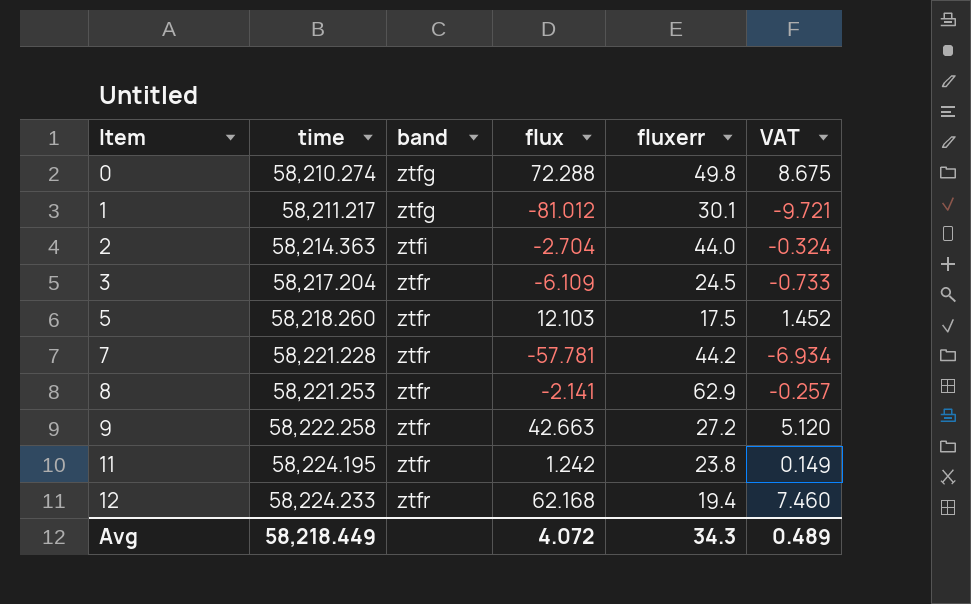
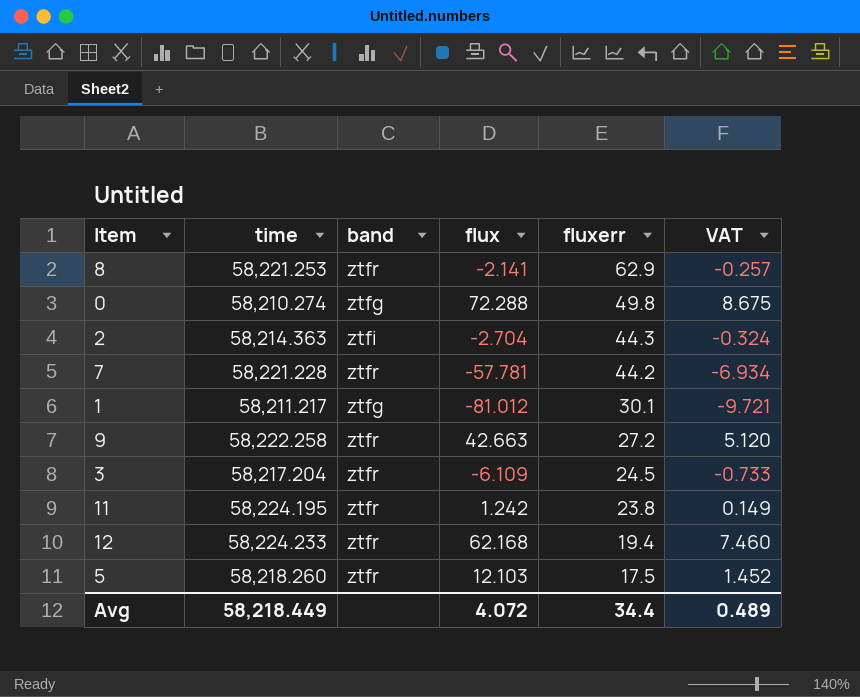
row order: Item ascending -> fluxerr descending
2 | fluxerr: 44.0 -> 44.3
Avg | fluxerr: 34.3 -> 34.4

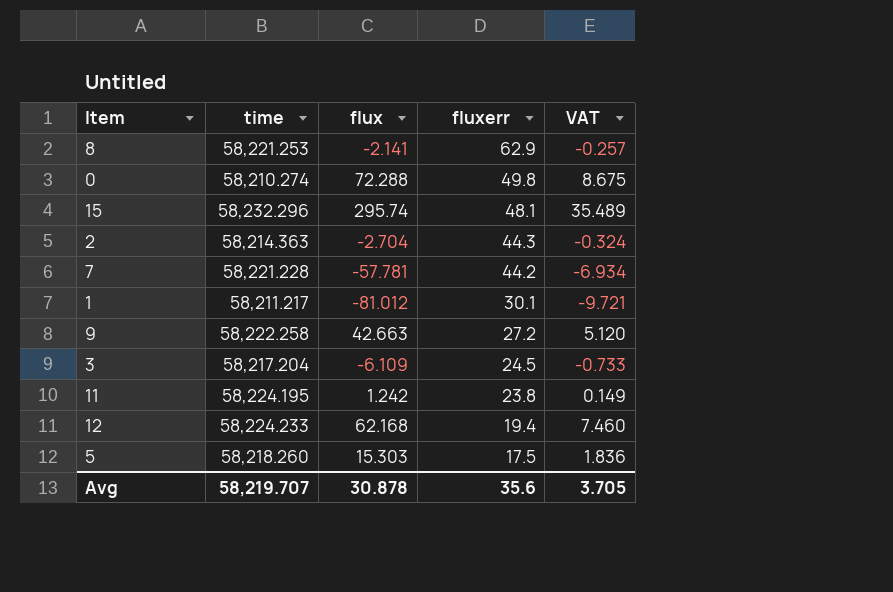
column band | position: 3 -> none
row 15: none -> 58,232.296 | 295.74 | 48.1 | 35.489
5 | flux: 12.103 -> 15.303
5 | VAT: 1.452 -> 1.836
Avg | time: 58,218.449 -> 58,219.707
Avg | flux: 4.072 -> 30.878
Avg | fluxerr: 34.4 -> 35.6
Avg | VAT: 0.489 -> 3.705

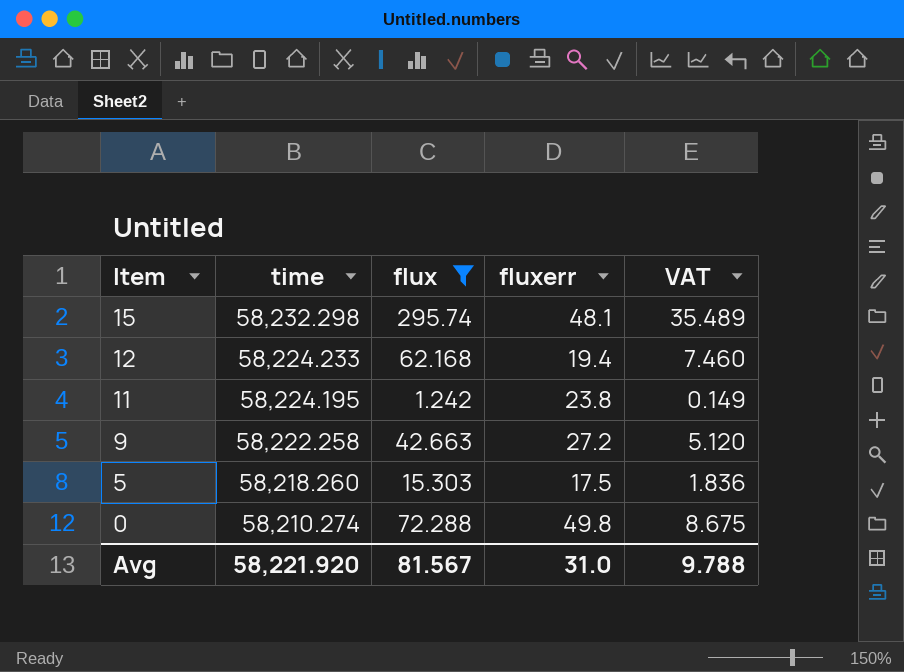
filter: none -> flux >= 1.242
row order: fluxerr descending -> Item descending
15 | time: 58,232.296 -> 58,232.298
Avg | time: 58,219.707 -> 58,221.920
Avg | flux: 30.878 -> 81.567
Avg | fluxerr: 35.6 -> 31.0
Avg | VAT: 3.705 -> 9.788

